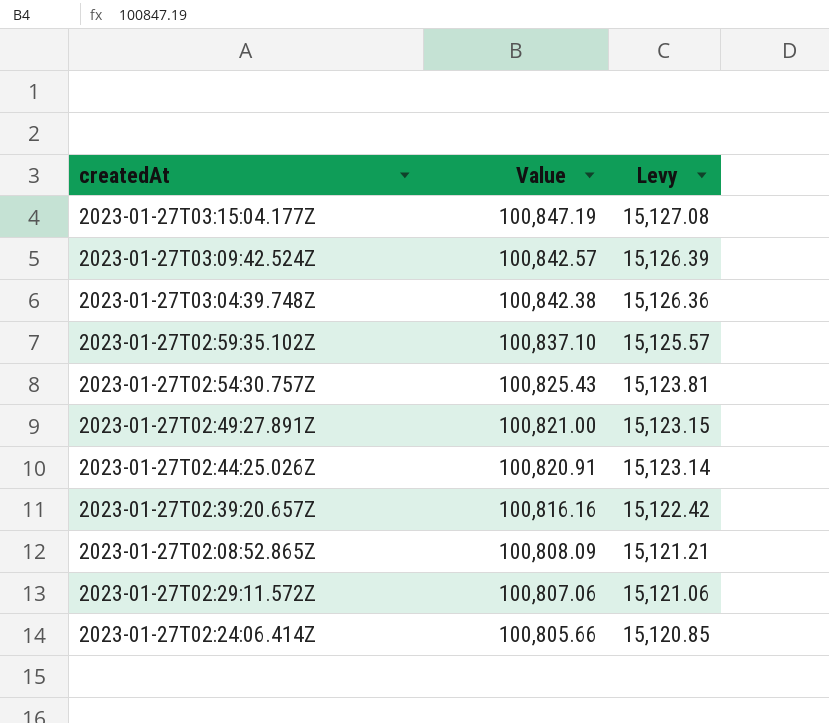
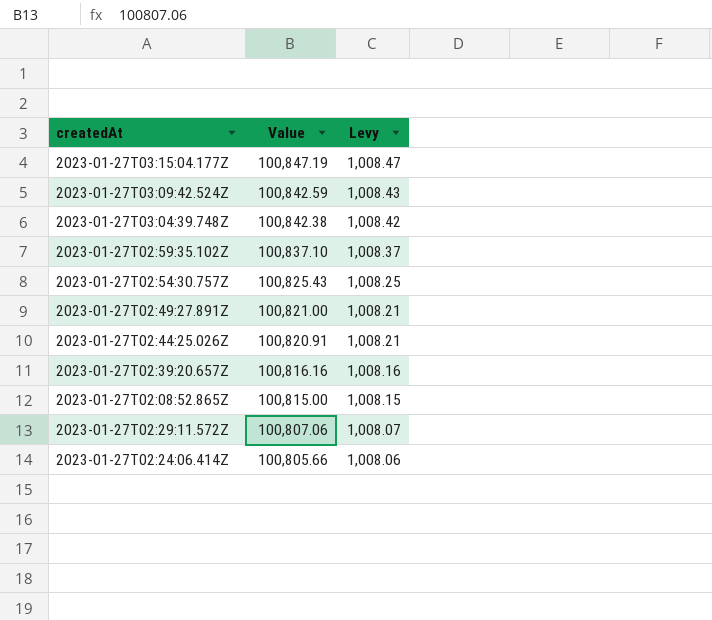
column Levy | formula: [Value] * 0.15 -> [Value] * 0.01
2023-01-27T03:09:42.524Z | Value: 100,842.57 -> 100,842.59
2023-01-27T02:08:52.865Z | Value: 100,808.09 -> 100,815.00

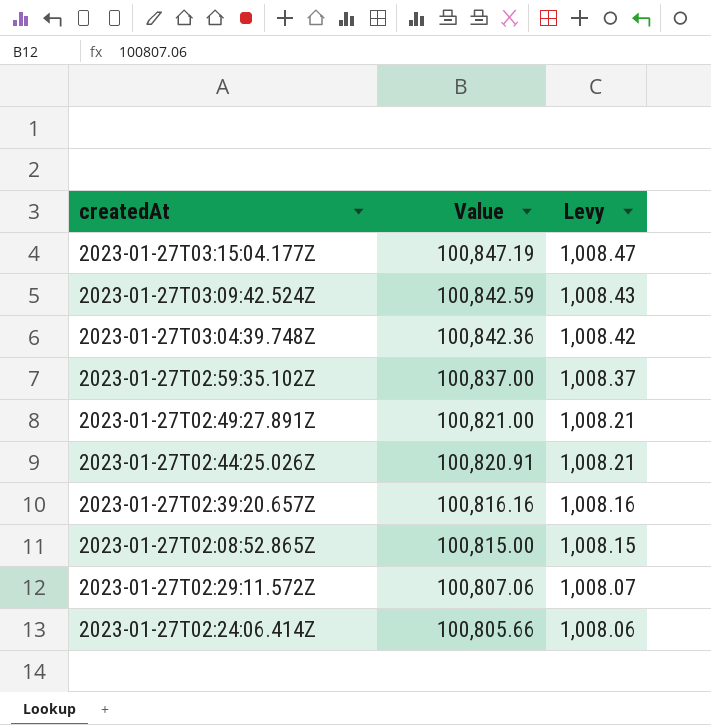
row 2023-01-27T02:54:30.757Z: 100,825.43 | 1,008.25 -> none
2023-01-27T03:04:39.748Z | Value: 100,842.38 -> 100,842.36
2023-01-27T02:59:35.102Z | Value: 100,837.10 -> 100,837.00

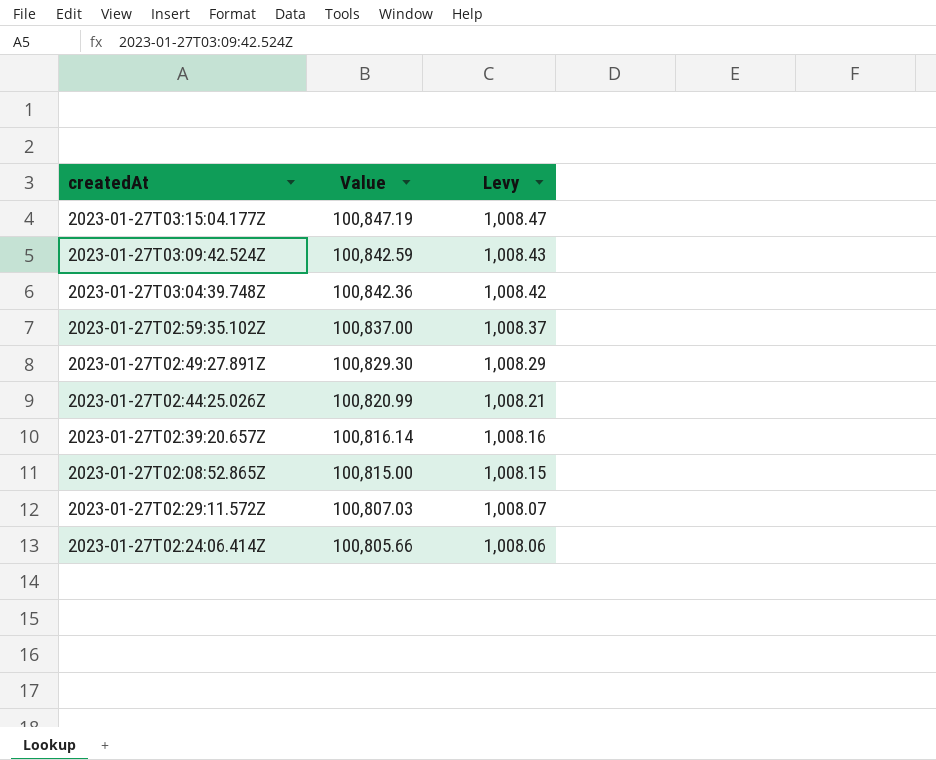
2023-01-27T02:49:27.891Z | Value: 100,821.00 -> 100,829.30
2023-01-27T02:49:27.891Z | Levy: 1,008.21 -> 1,008.29
2023-01-27T02:44:25.026Z | Value: 100,820.91 -> 100,820.99
2023-01-27T02:39:20.657Z | Value: 100,816.16 -> 100,816.14
2023-01-27T02:29:11.572Z | Value: 100,807.06 -> 100,807.03

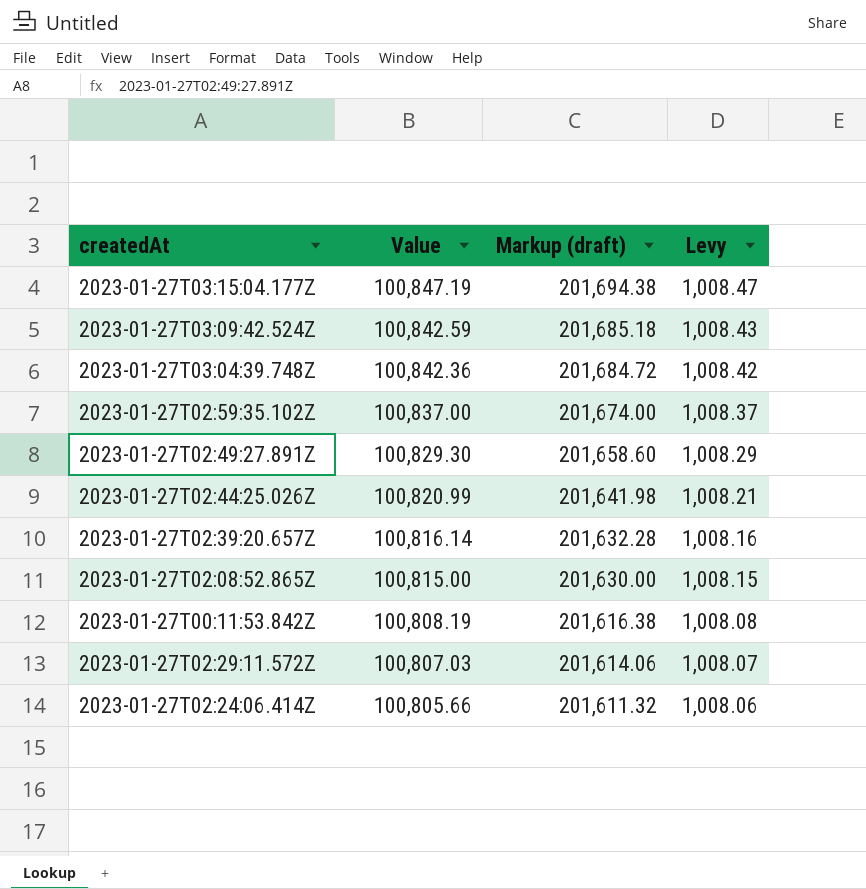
column Markup (draft) | formula: none -> [Value] * 2
row 2023-01-27T00:11:53.842Z: none -> 100,808.19 | 201,616.38 | 1,008.08

